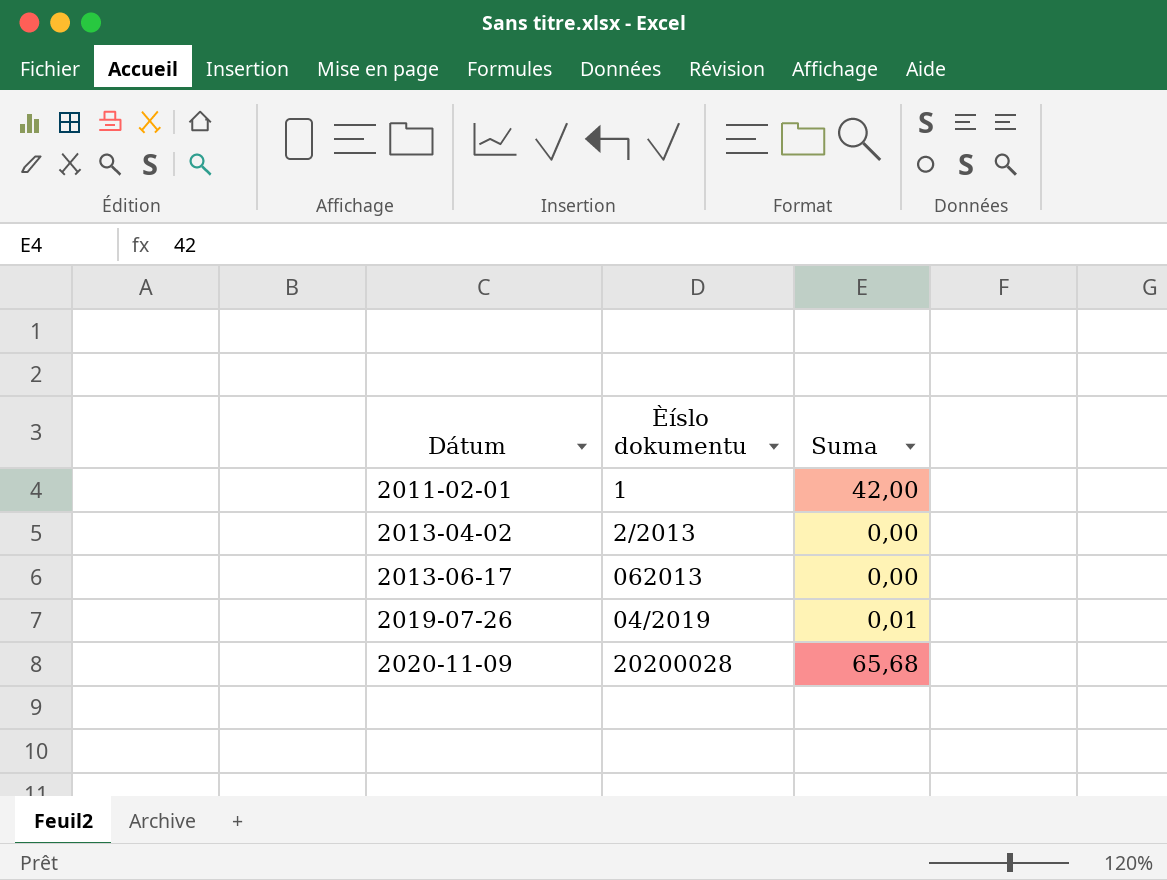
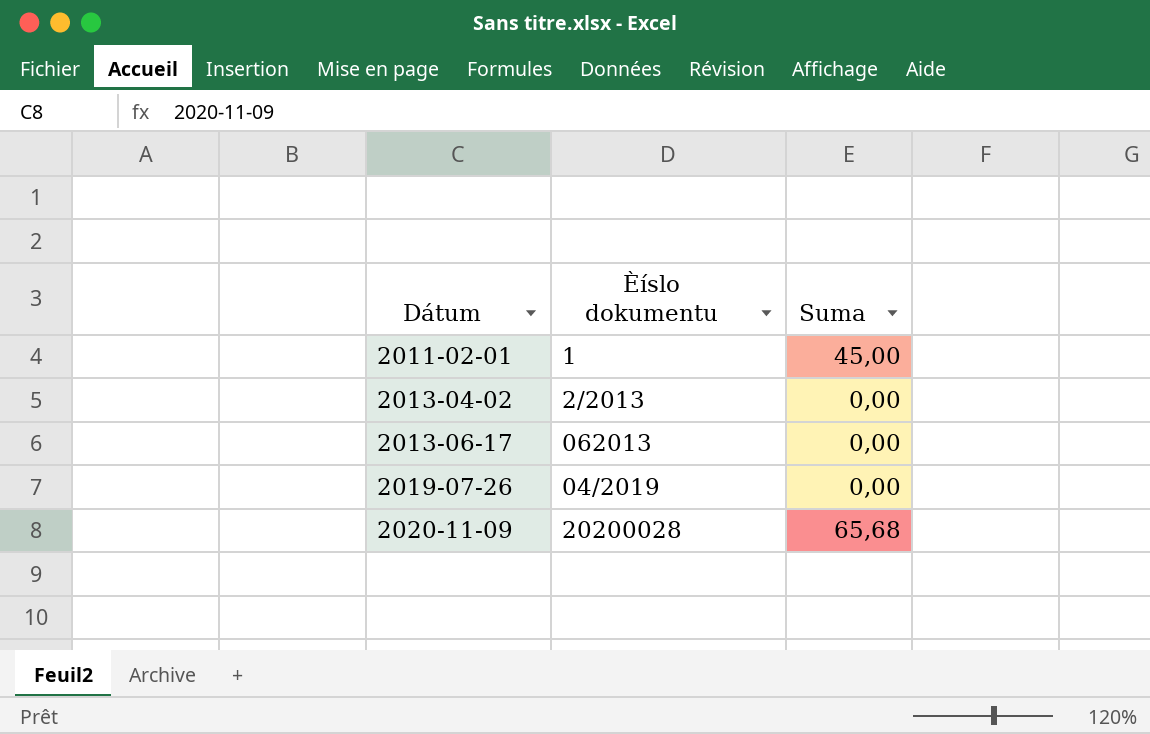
2011-02-01 | Suma: 42,00 -> 45,00
2019-07-26 | Suma: 0,01 -> 0,00

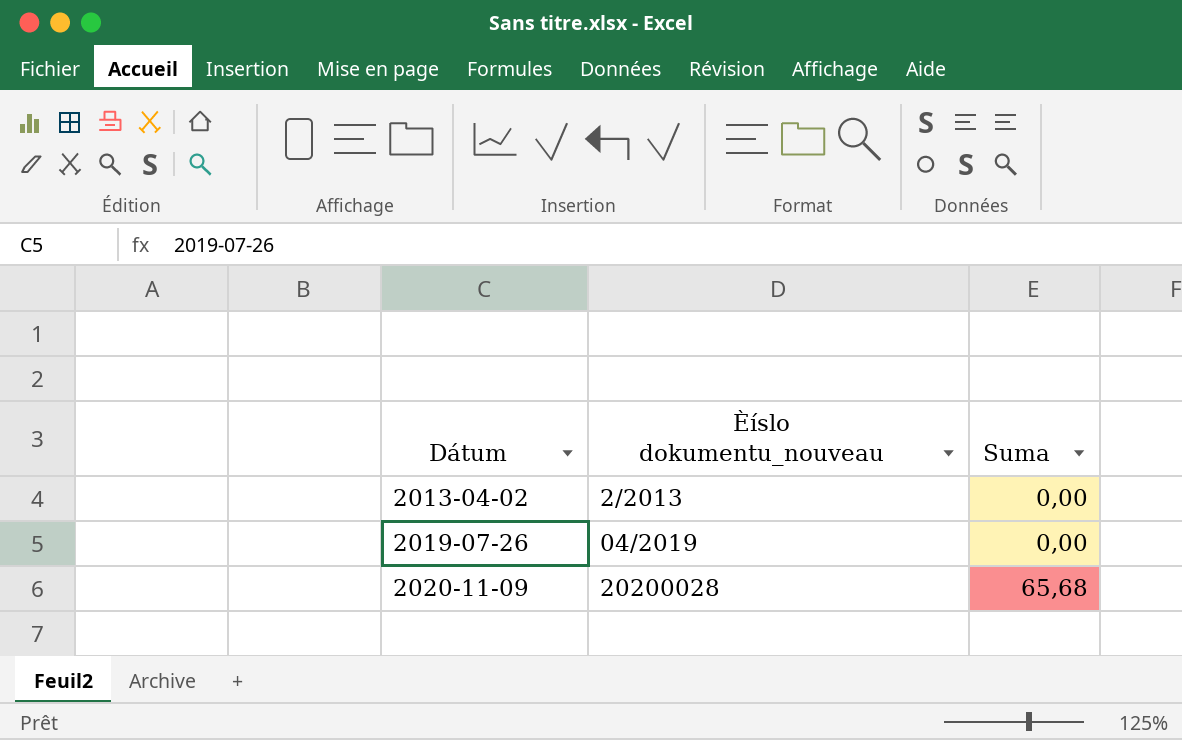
column name: Èíslo dokumentu -> Èíslo dokumentu_nouveau
row 2011-02-01: 1 | 45,00 -> none
row 2013-06-17: 062013 | 0,00 -> none

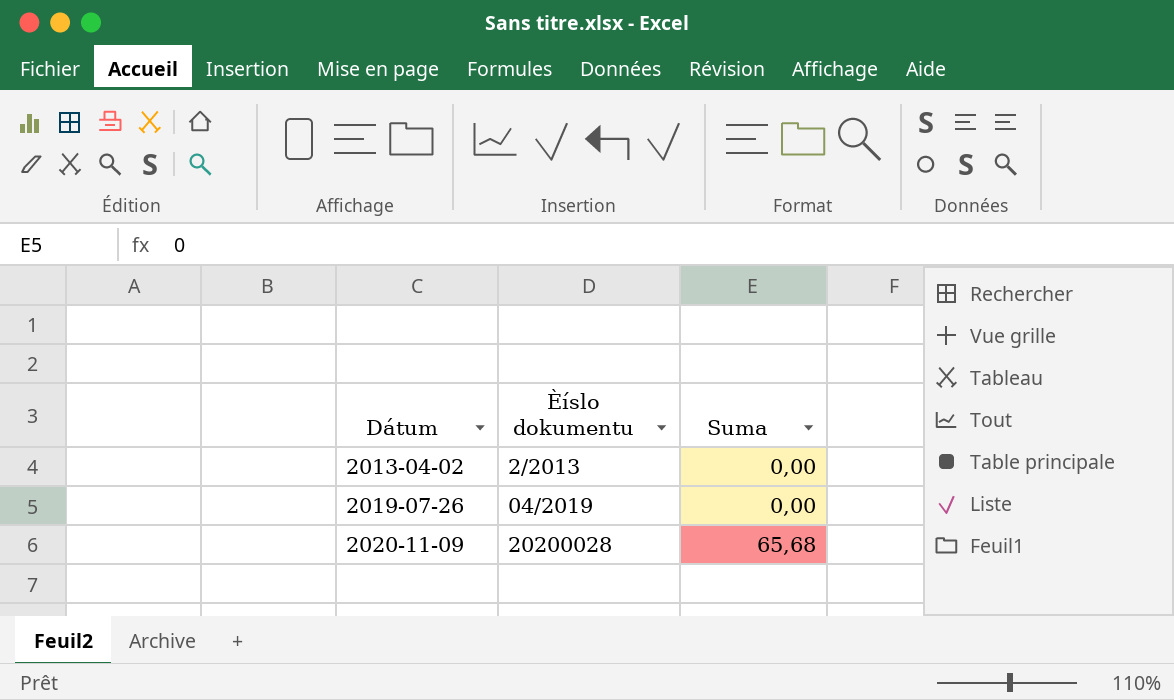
column name: Èíslo dokumentu_nouveau -> Èíslo dokumentu

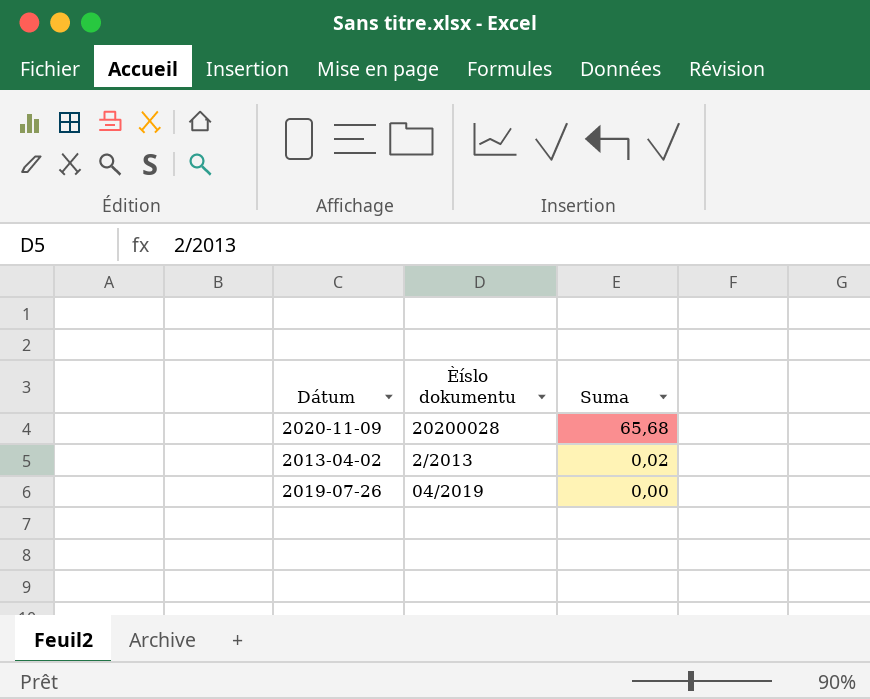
row order: Dátum ascending -> Suma descending
2013-04-02 | Suma: 0,00 -> 0,02

